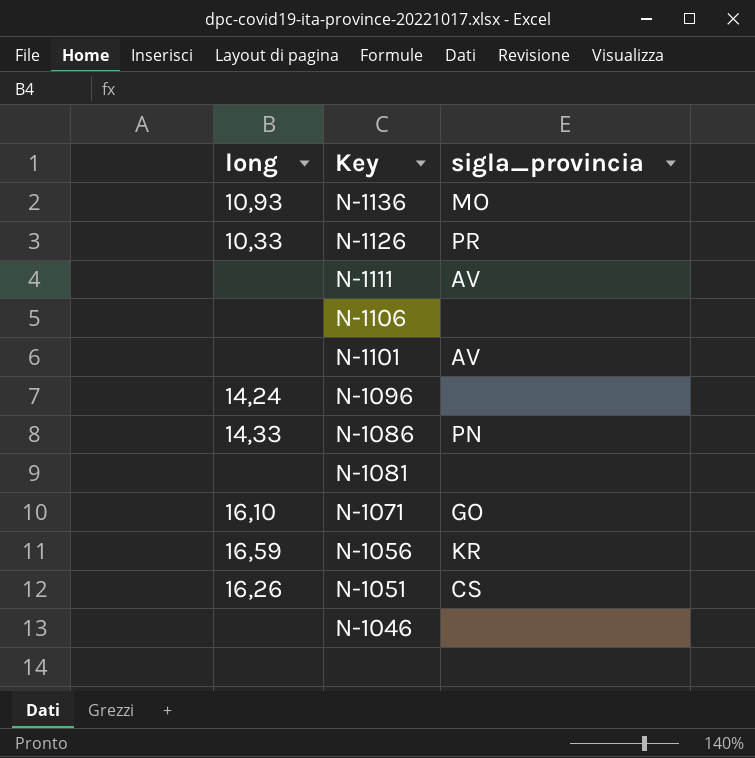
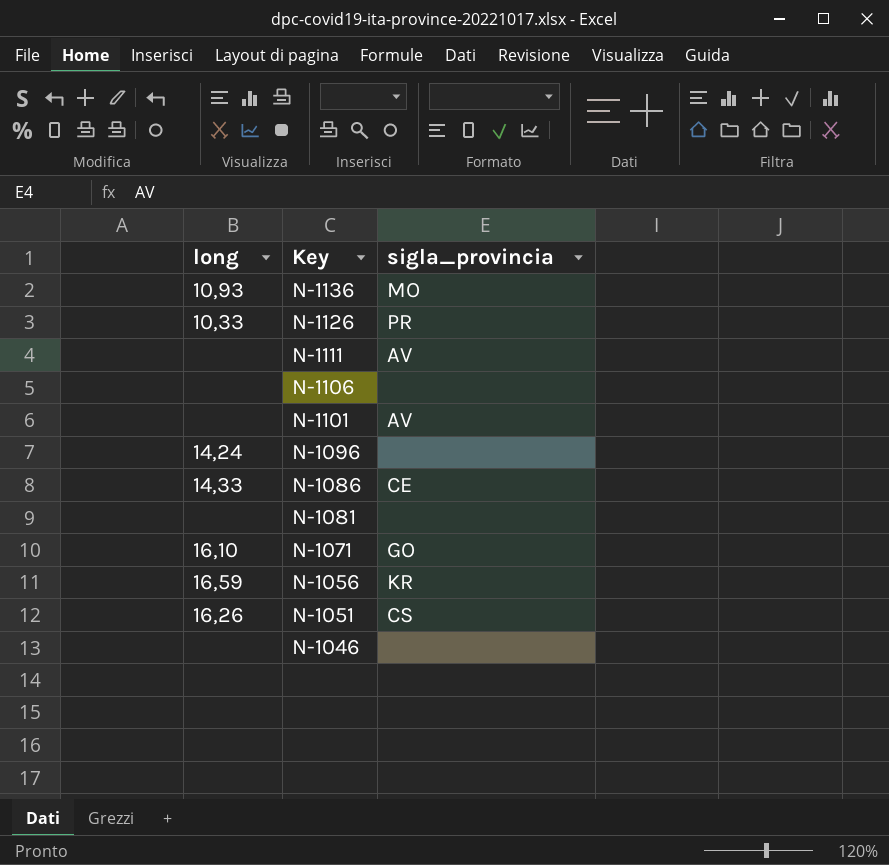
N-1086 | sigla_provincia: PN -> CE

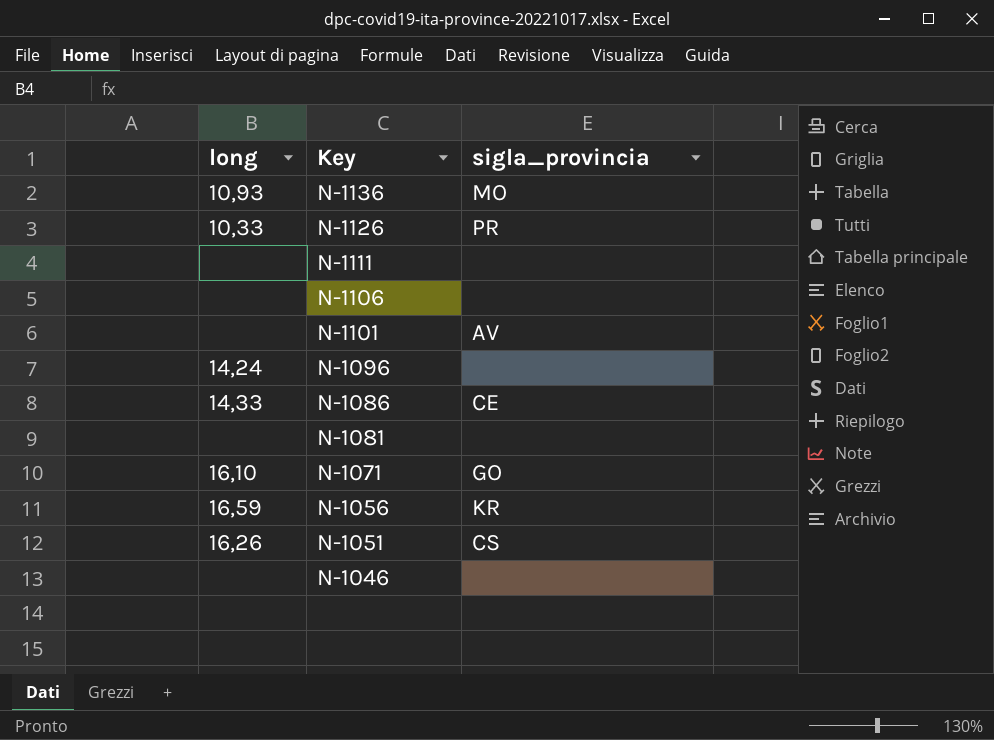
N-1111 | sigla_provincia: AV -> none

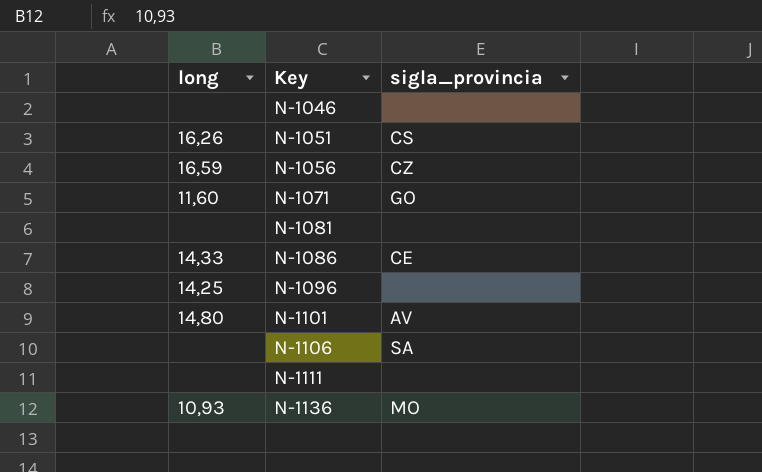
row order: Key descending -> Key ascending
row N-1126: 10,33 | PR -> none
N-1056 | sigla_provincia: KR -> CZ
N-1071 | long: 16,10 -> 11,60
N-1096 | long: 14,24 -> 14,25
N-1101 | long: none -> 14,80
N-1106 | sigla_provincia: none -> SA

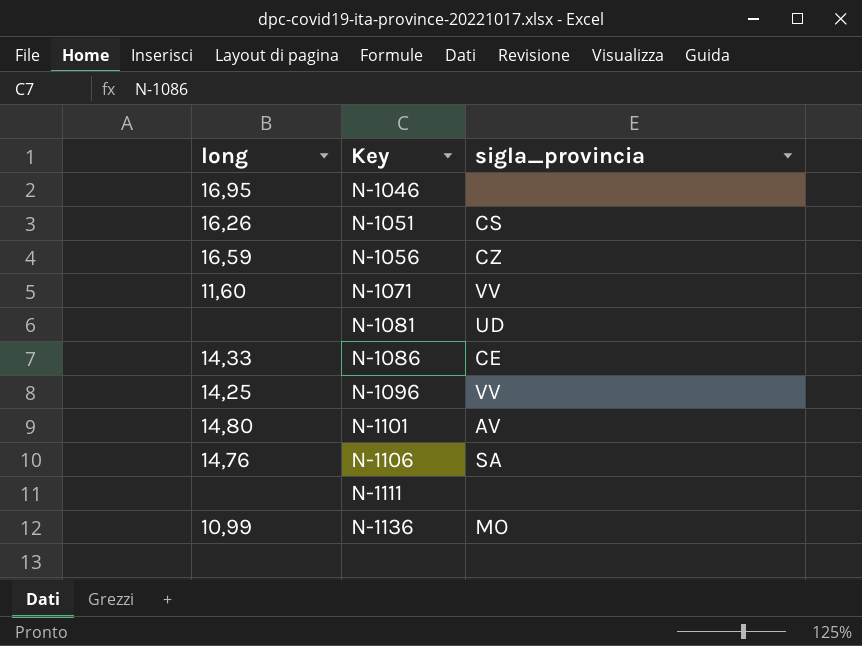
N-1046 | long: none -> 16,95
N-1071 | sigla_provincia: GO -> VV
N-1081 | sigla_provincia: none -> UD
N-1096 | sigla_provincia: none -> VV
N-1106 | long: none -> 14,76
N-1136 | long: 10,93 -> 10,99

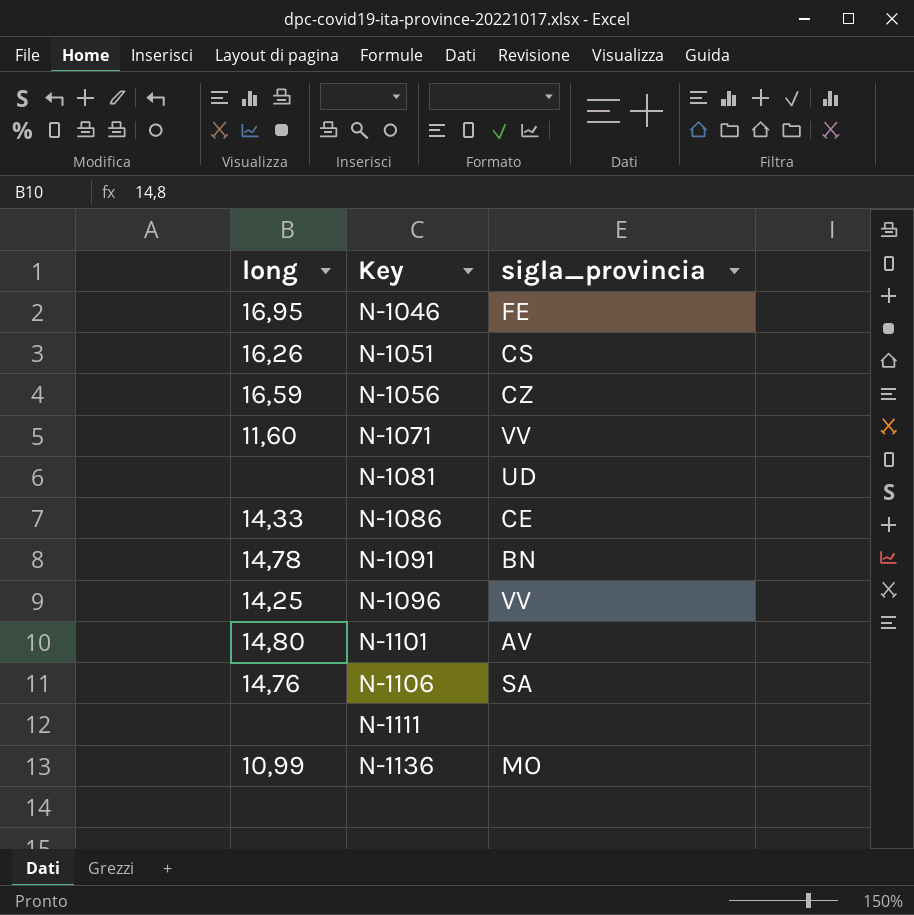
N-1046 | sigla_provincia: none -> FE
row N-1091: none -> 14,78 | BN

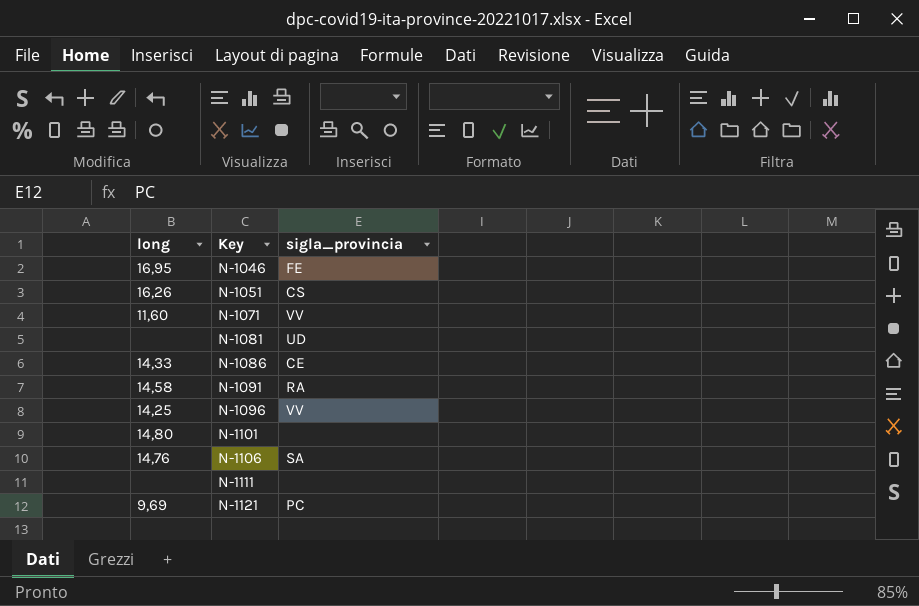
row N-1056: 16,59 | CZ -> none
row N-1136: 10,99 | MO -> none
N-1091 | long: 14,78 -> 14,58
N-1091 | sigla_provincia: BN -> RA
N-1101 | sigla_provincia: AV -> none
row N-1121: none -> 9,69 | PC

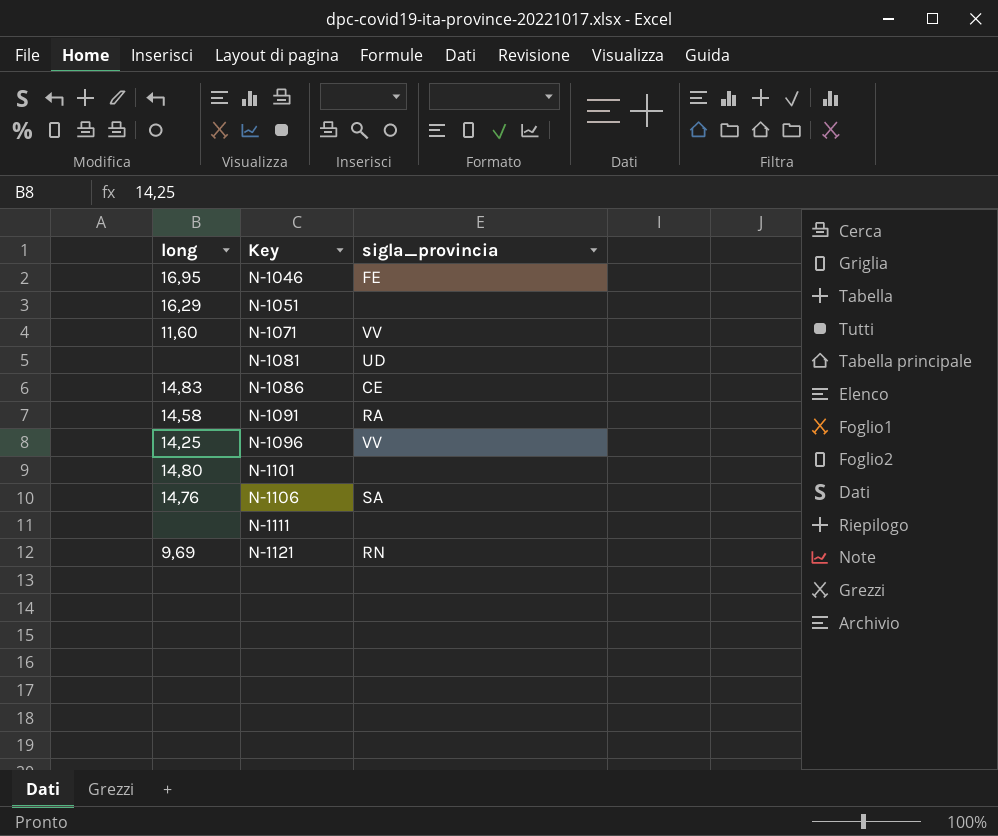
N-1051 | long: 16,26 -> 16,29
N-1051 | sigla_provincia: CS -> none
N-1086 | long: 14,33 -> 14,83
N-1121 | sigla_provincia: PC -> RN

